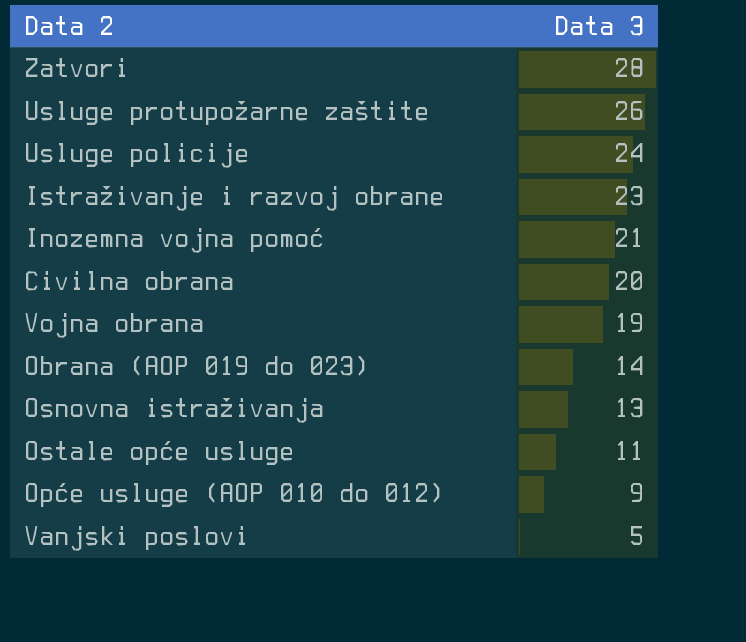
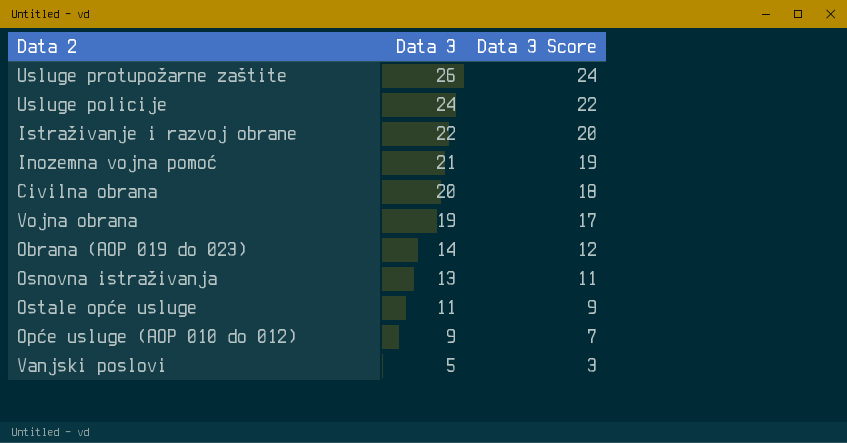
column Data 3 Score | formula: none -> [Data 3] - 2
row Zatvori: 28 -> none
Istraživanje i razvoj obrane | Data 3: 23 -> 22

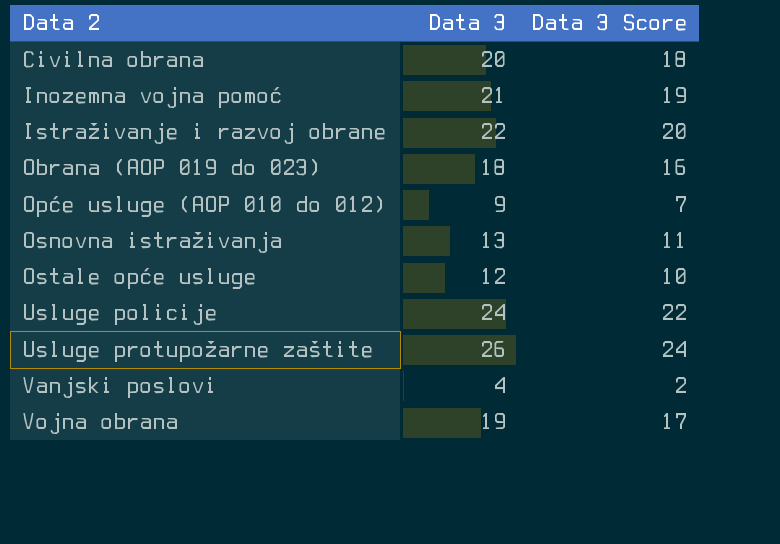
row order: Data 3 descending -> Data 2 ascending
Obrana (AOP 019 do 023) | Data 3: 14 -> 18
Obrana (AOP 019 do 023) | Data 3 Score: 12 -> 16
Ostale opće usluge | Data 3: 11 -> 12
Ostale opće usluge | Data 3 Score: 9 -> 10
Vanjski poslovi | Data 3: 5 -> 4
Vanjski poslovi | Data 3 Score: 3 -> 2

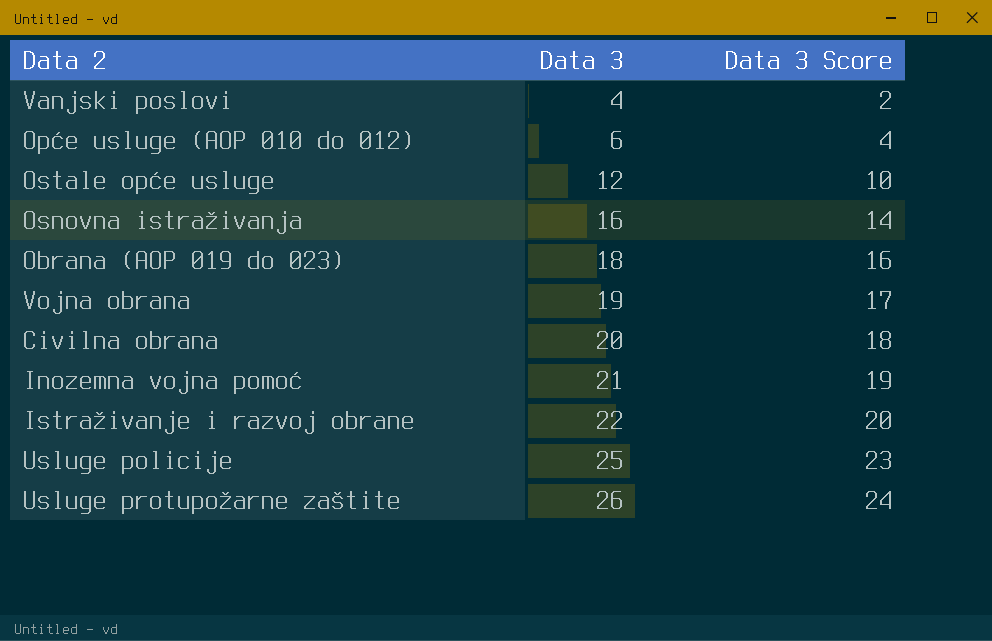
row order: Data 2 ascending -> Data 3 ascending
Opće usluge (AOP 010 do 012) | Data 3: 9 -> 6
Opće usluge (AOP 010 do 012) | Data 3 Score: 7 -> 4
Osnovna istraživanja | Data 3: 13 -> 16
Osnovna istraživanja | Data 3 Score: 11 -> 14
Usluge policije | Data 3: 24 -> 25
Usluge policije | Data 3 Score: 22 -> 23

